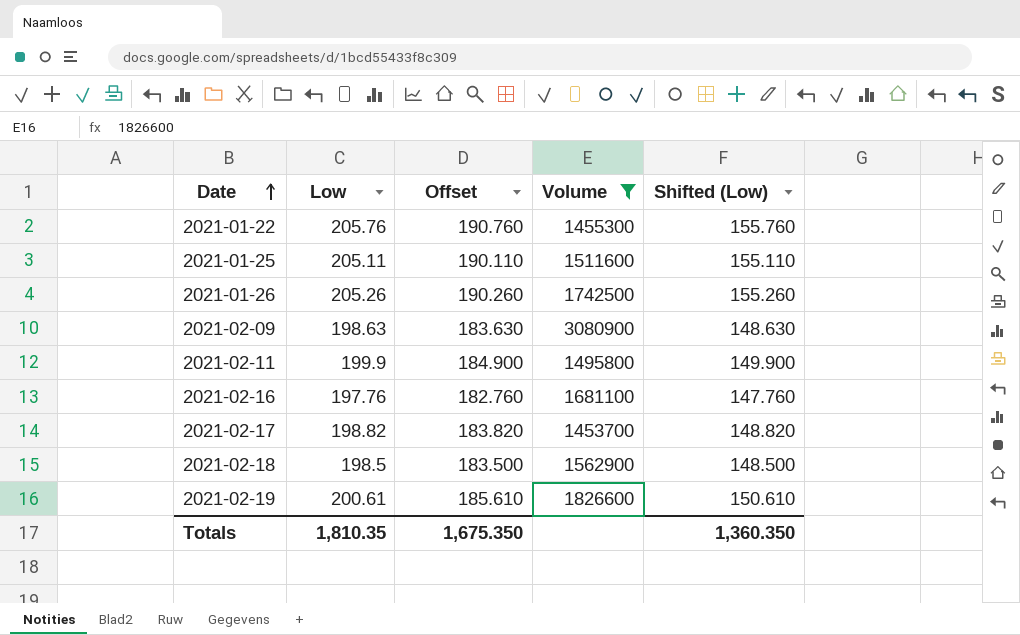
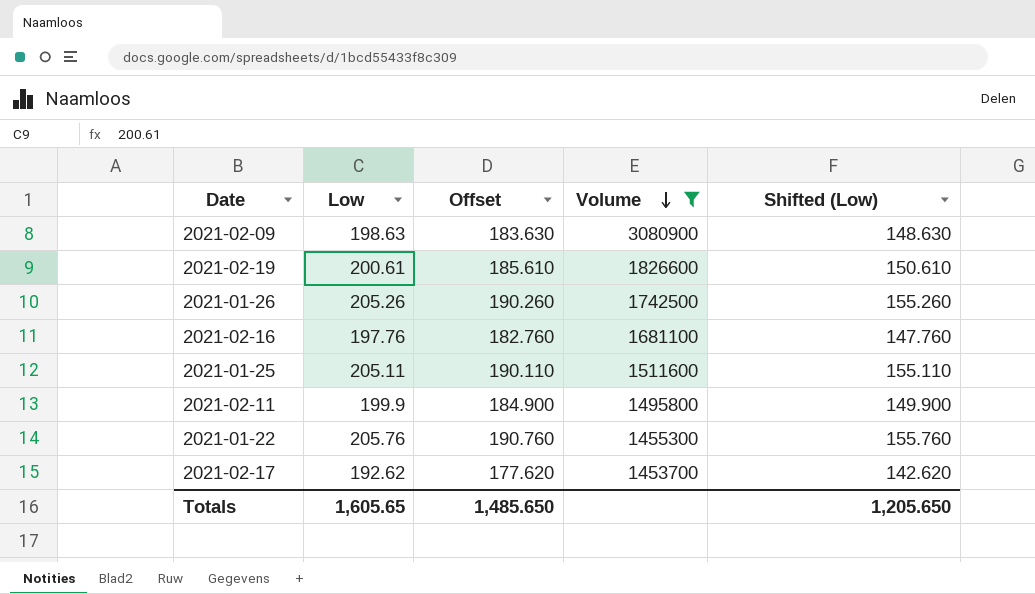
row order: Date ascending -> Volume descending
row 2021-02-18: 198.5 | 183.500 | 1562900 | 148.500 -> none
2021-02-17 | Low: 198.82 -> 192.62
2021-02-17 | Offset: 183.820 -> 177.620
2021-02-17 | Shifted (Low): 148.820 -> 142.620
Totals | Low: 1,810.35 -> 1,605.65
Totals | Offset: 1,675.350 -> 1,485.650
Totals | Shifted (Low): 1,360.350 -> 1,205.650

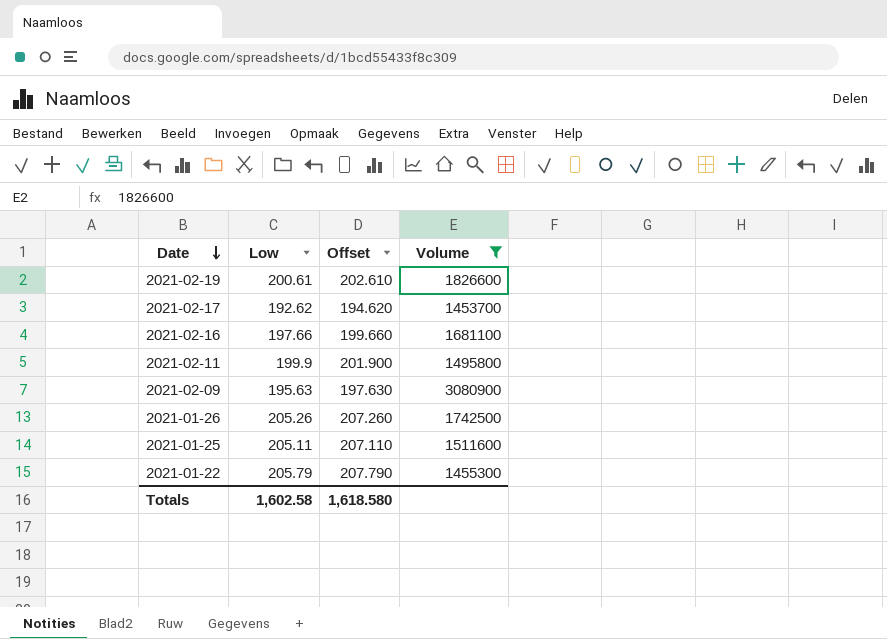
row order: Volume descending -> Date descending
column Shifted (Low) | formula: [Low] - 50 -> none
column Offset | formula: [Low] - 15 -> [Low] + 2
2021-02-16 | Low: 197.76 -> 197.66
2021-02-09 | Low: 198.63 -> 195.63
2021-01-22 | Low: 205.76 -> 205.79
Totals | Low: 1,605.65 -> 1,602.58
Totals | Offset: 1,485.650 -> 1,618.580

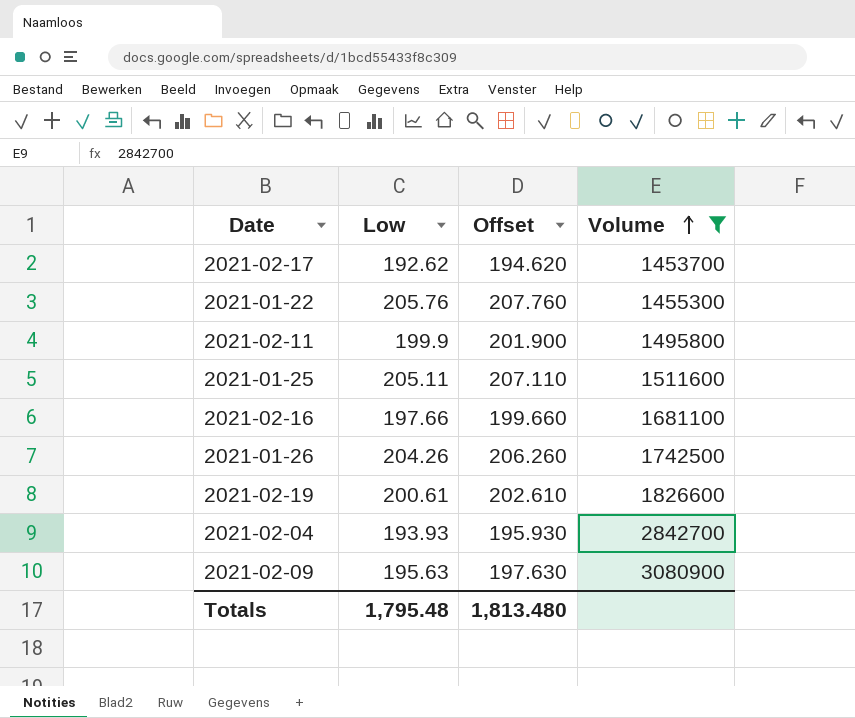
row order: Date descending -> Volume ascending
2021-01-22 | Low: 205.79 -> 205.76
2021-01-22 | Offset: 207.790 -> 207.760
2021-01-26 | Low: 205.26 -> 204.26
2021-01-26 | Offset: 207.260 -> 206.260
row 2021-02-04: none -> 193.93 | 195.930 | 2842700
Totals | Low: 1,602.58 -> 1,795.48
Totals | Offset: 1,618.580 -> 1,813.480

